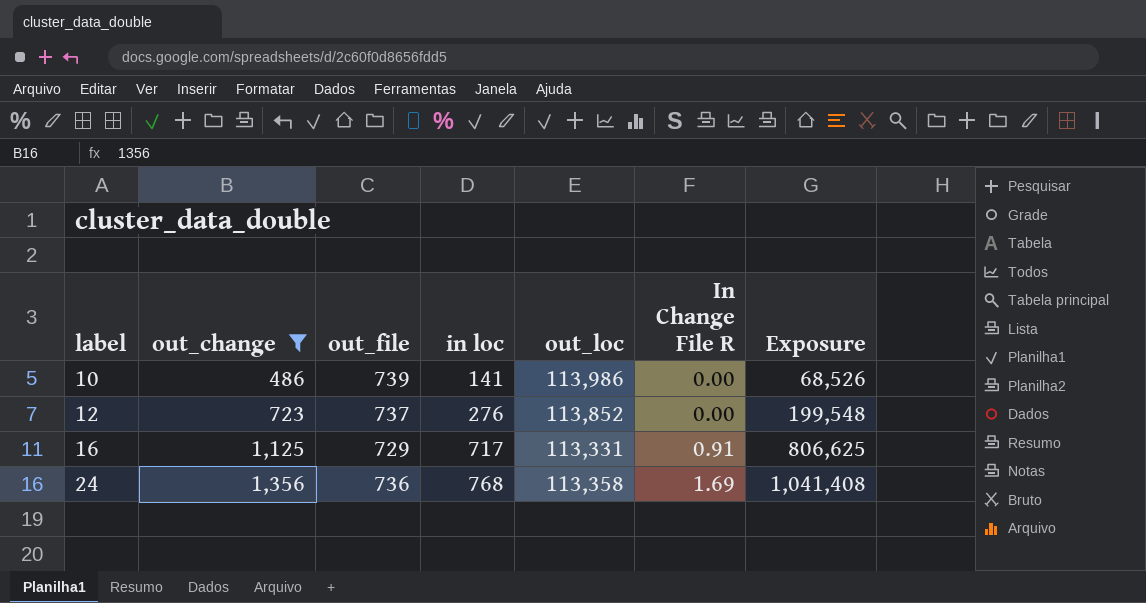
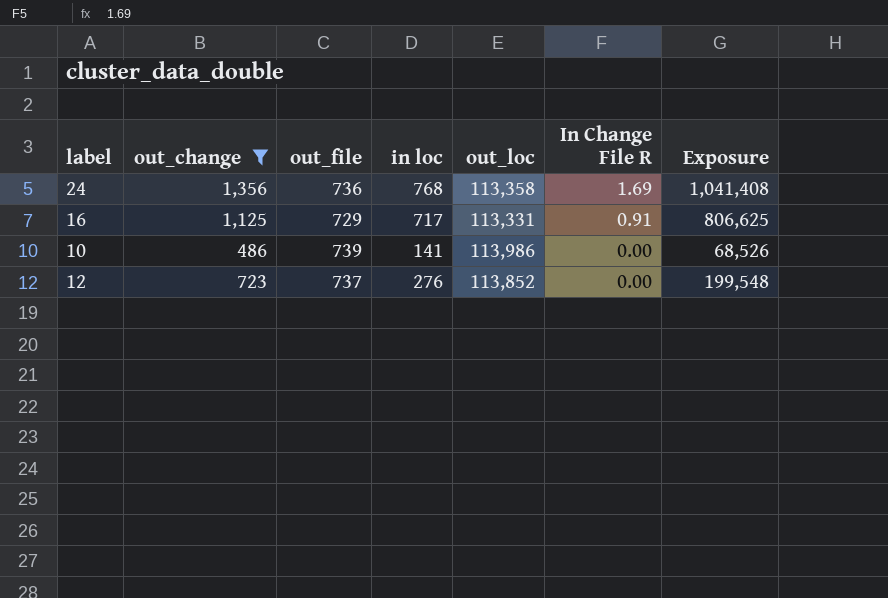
row order: label ascending -> In Change File R descending

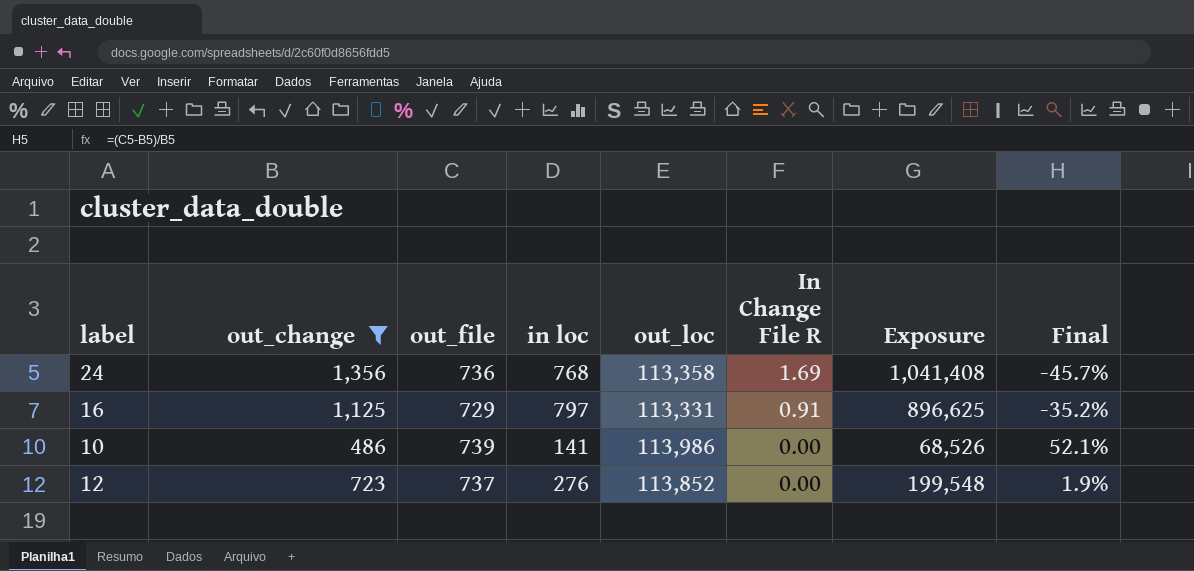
column Final | formula: none -> ([out_file] - [out_change]) / [out_change]
16 | in loc: 717 -> 797
16 | Exposure: 806,625 -> 896,625

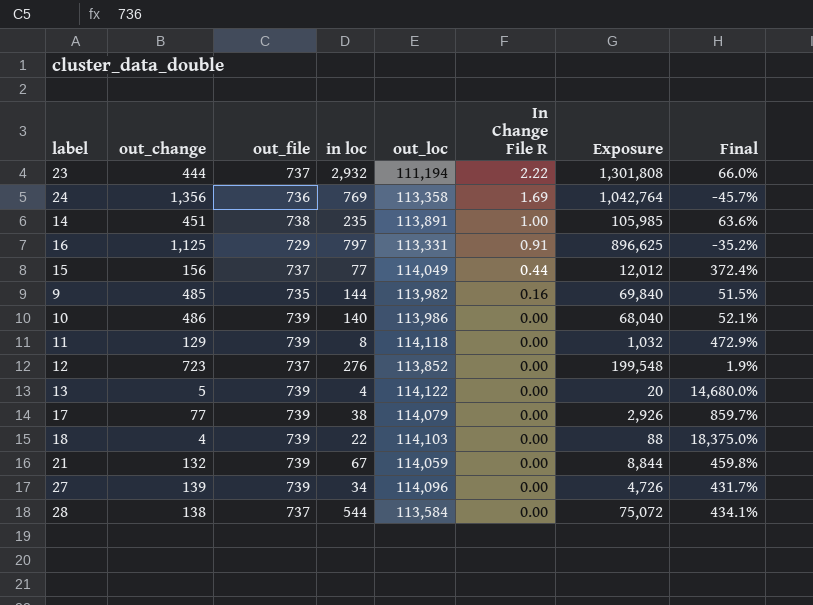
filter: out_change >= 486 -> none
24 | in loc: 768 -> 769
24 | Exposure: 1,041,408 -> 1,042,764
10 | in loc: 141 -> 140
10 | Exposure: 68,526 -> 68,040

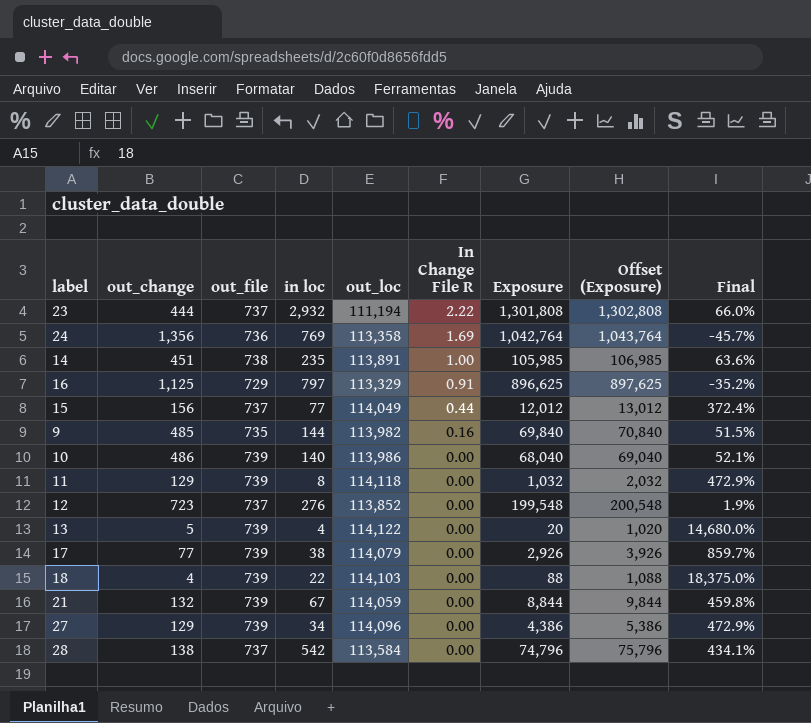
column Offset (Exposure) | formula: none -> [Exposure] + 1000
16 | out_loc: 113,331 -> 113,329
27 | out_change: 139 -> 129
27 | Exposure: 4,726 -> 4,386
27 | Final: 431.7% -> 472.9%
28 | in loc: 544 -> 542
28 | Exposure: 75,072 -> 74,796

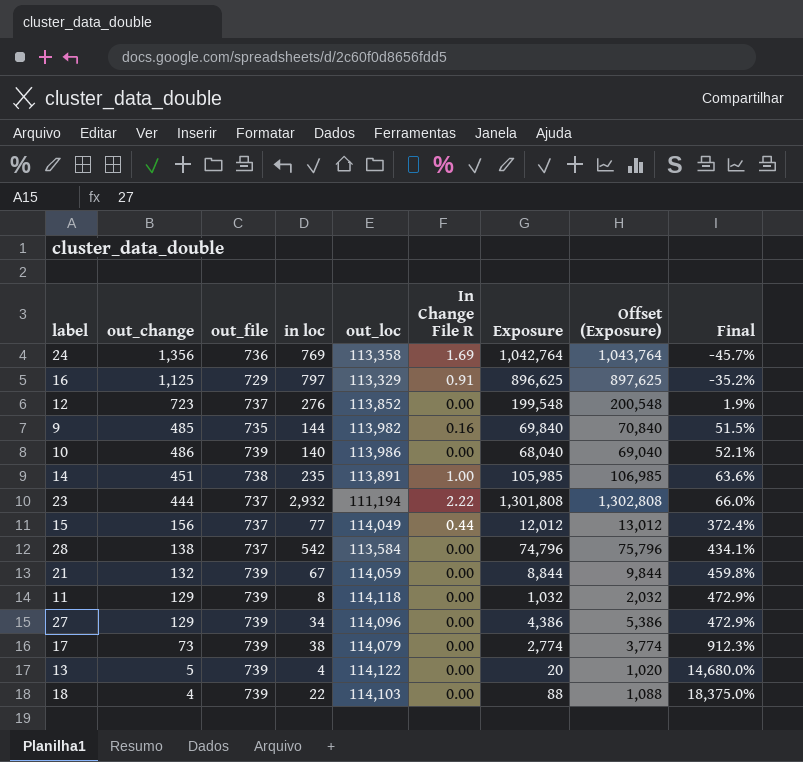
row order: In Change File R descending -> Final ascending
17 | out_change: 77 -> 73
17 | Exposure: 2,926 -> 2,774
17 | Offset (Exposure): 3,926 -> 3,774
17 | Final: 859.7% -> 912.3%

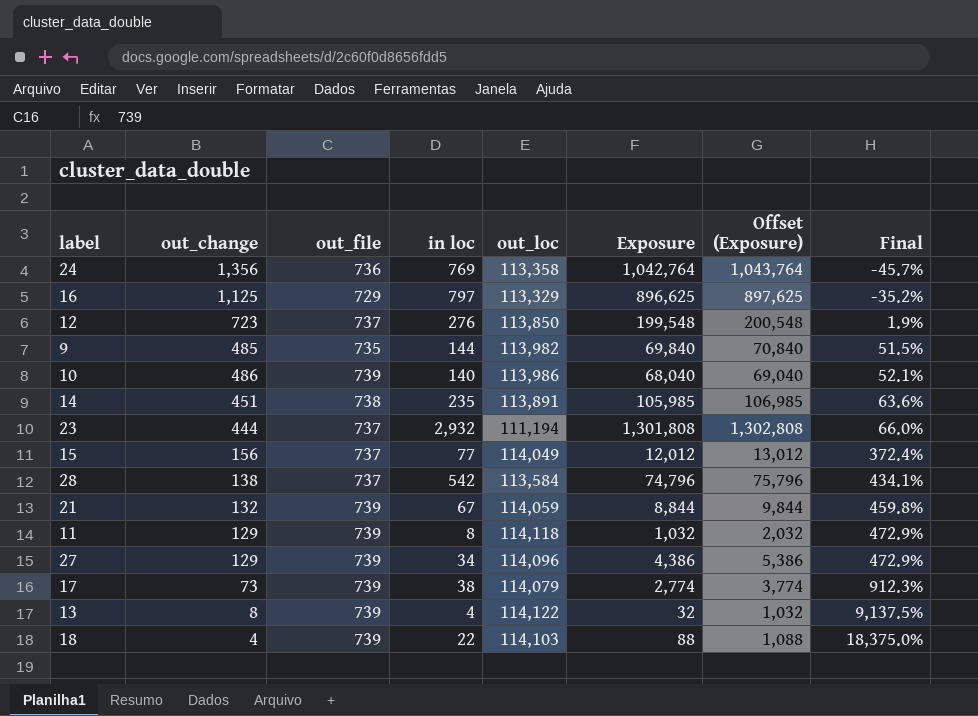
column In Change File R | position: 6 -> none
12 | out_loc: 113,852 -> 113,850
13 | out_change: 5 -> 8
13 | Exposure: 20 -> 32
13 | Offset (Exposure): 1,020 -> 1,032
13 | Final: 14,680.0% -> 9,137.5%

